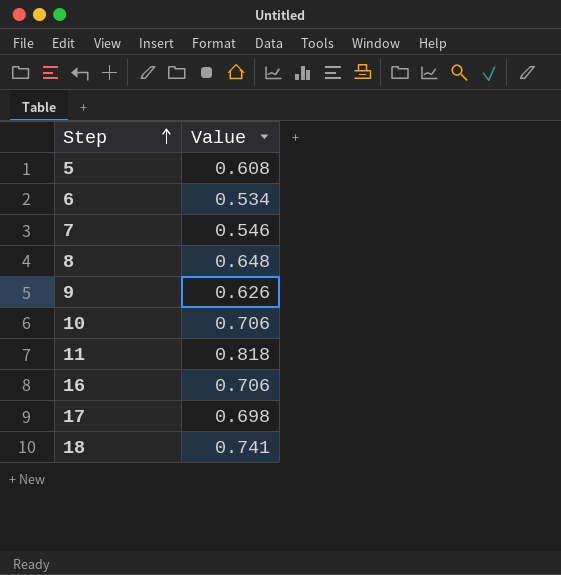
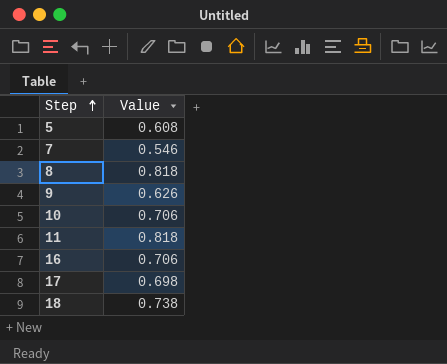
row 6: 0.534 -> none
8 | Value: 0.648 -> 0.818
18 | Value: 0.741 -> 0.738

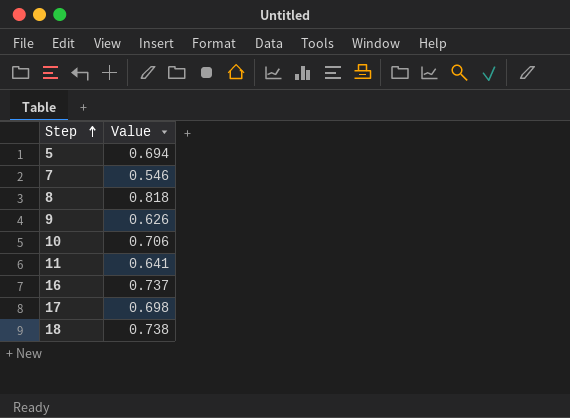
5 | Value: 0.608 -> 0.694
11 | Value: 0.818 -> 0.641
16 | Value: 0.706 -> 0.737

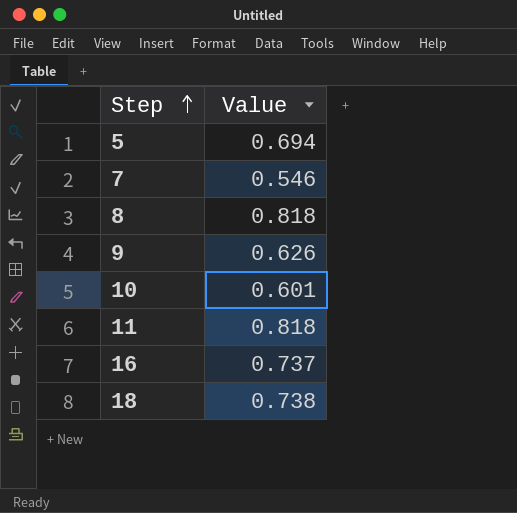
row 17: 0.698 -> none
10 | Value: 0.706 -> 0.601
11 | Value: 0.641 -> 0.818

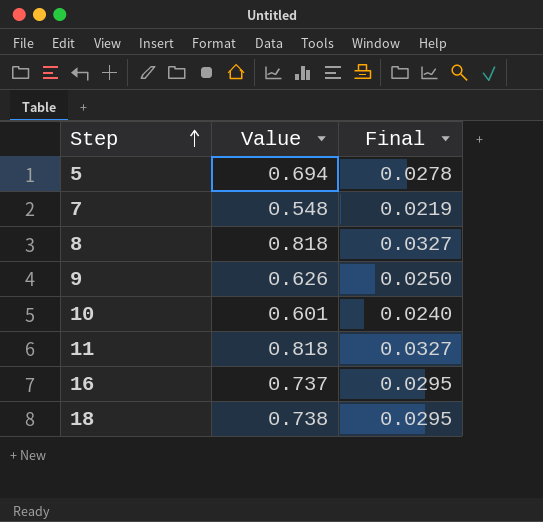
column Final | formula: none -> [Value] * 0.04
7 | Value: 0.546 -> 0.548

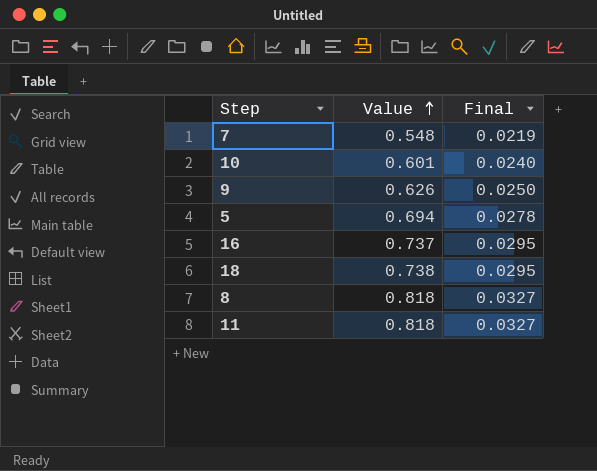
row order: Step ascending -> Value ascending

